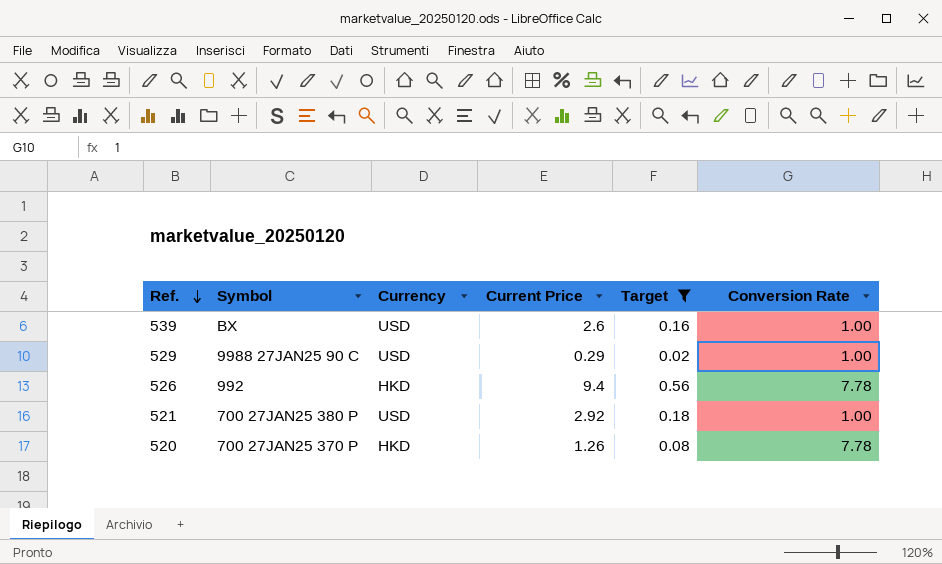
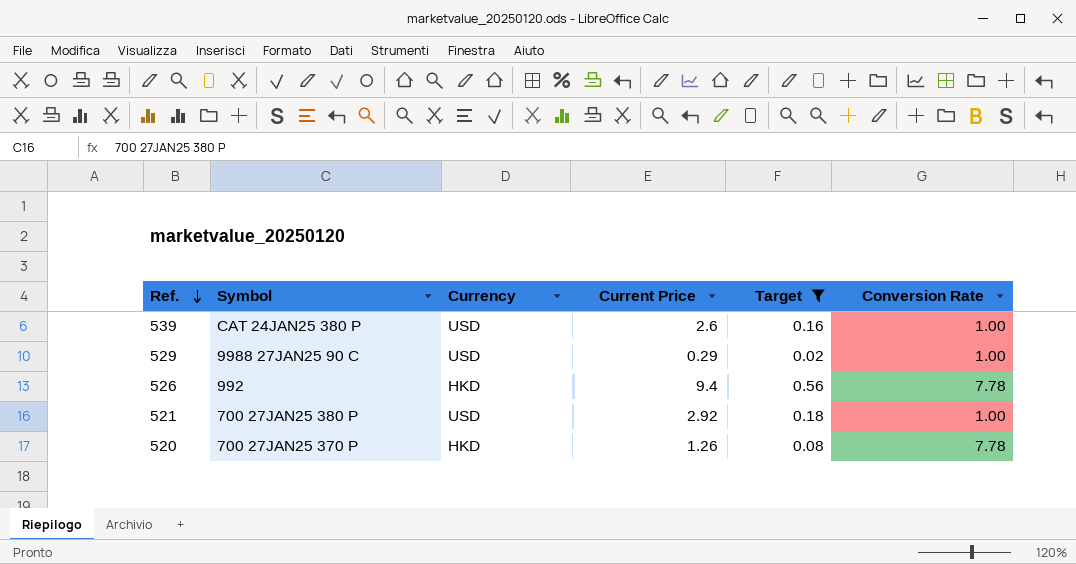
539 | Symbol: BX -> CAT 24JAN25 380 P

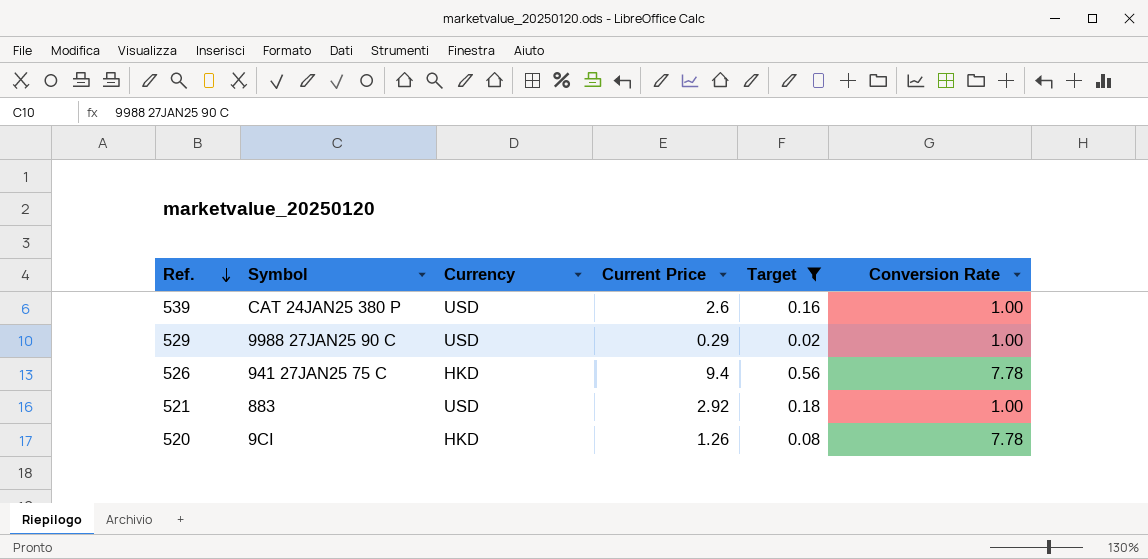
526 | Symbol: 992 -> 941 27JAN25 75 C
521 | Symbol: 700 27JAN25 380 P -> 883
520 | Symbol: 700 27JAN25 370 P -> 9CI

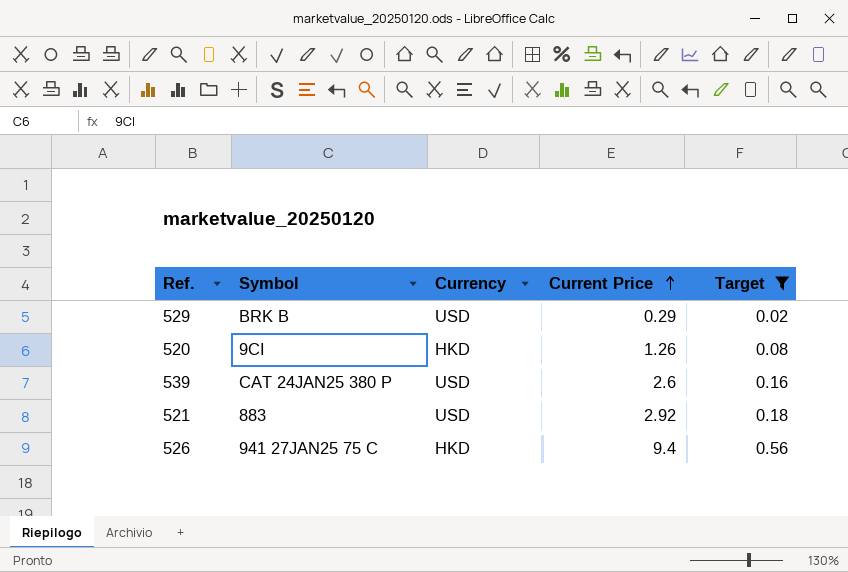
row order: Ref. descending -> Current Price ascending
column Conversion Rate | position: 6 -> none
529 | Symbol: 9988 27JAN25 90 C -> BRK B

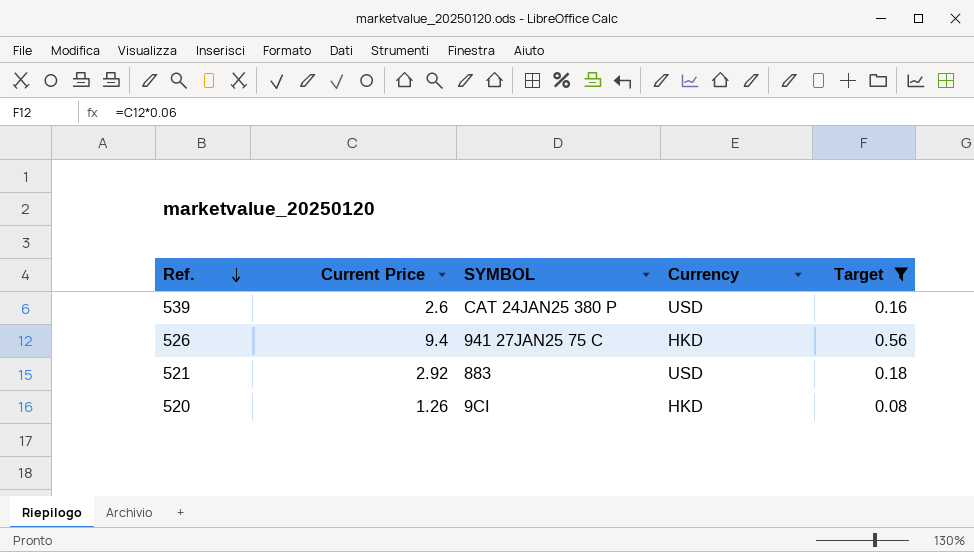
row order: Current Price ascending -> Ref. descending
column Current Price | position: 4 -> 2
column name: Symbol -> SYMBOL
row 529: BRK B | USD | 0.29 | 0.02 -> none

